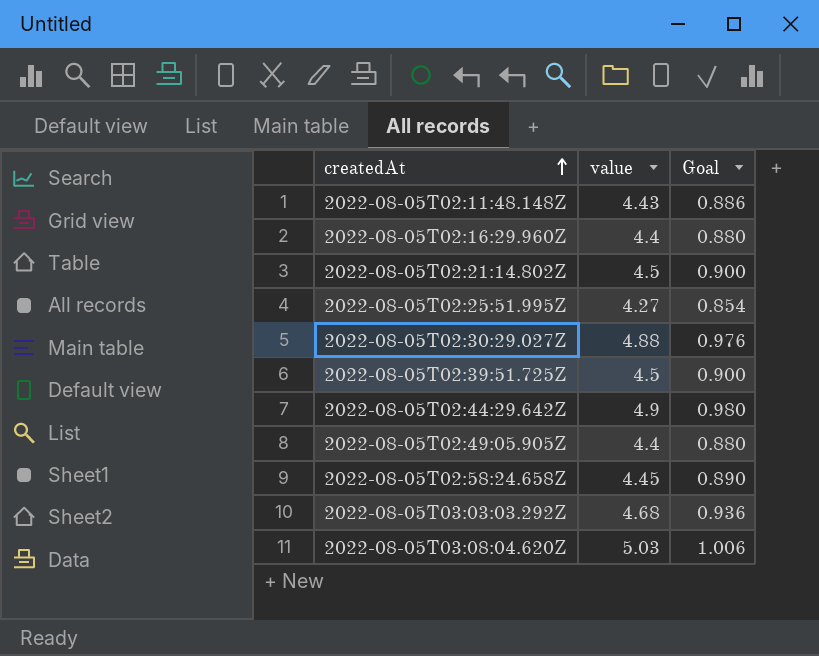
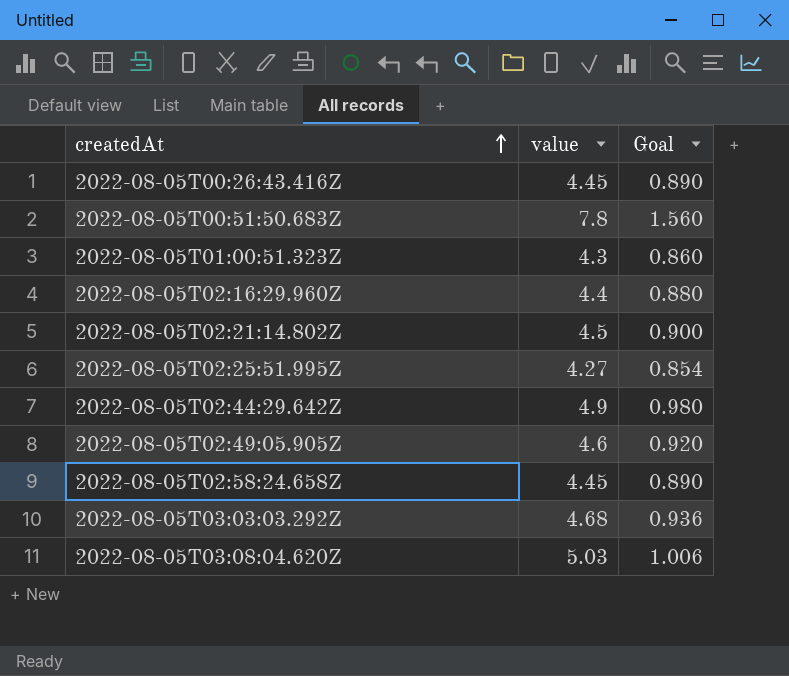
row 2022-08-05T02:11:48.148Z: 4.43 | 0.886 -> none
row 2022-08-05T02:30:29.027Z: 4.88 | 0.976 -> none
row 2022-08-05T02:39:51.725Z: 4.5 | 0.900 -> none
row 2022-08-05T00:26:43.416Z: none -> 4.45 | 0.890
row 2022-08-05T00:51:50.683Z: none -> 7.8 | 1.560
row 2022-08-05T01:00:51.323Z: none -> 4.3 | 0.860
2022-08-05T02:49:05.905Z | value: 4.4 -> 4.6
2022-08-05T02:49:05.905Z | Goal: 0.880 -> 0.920

